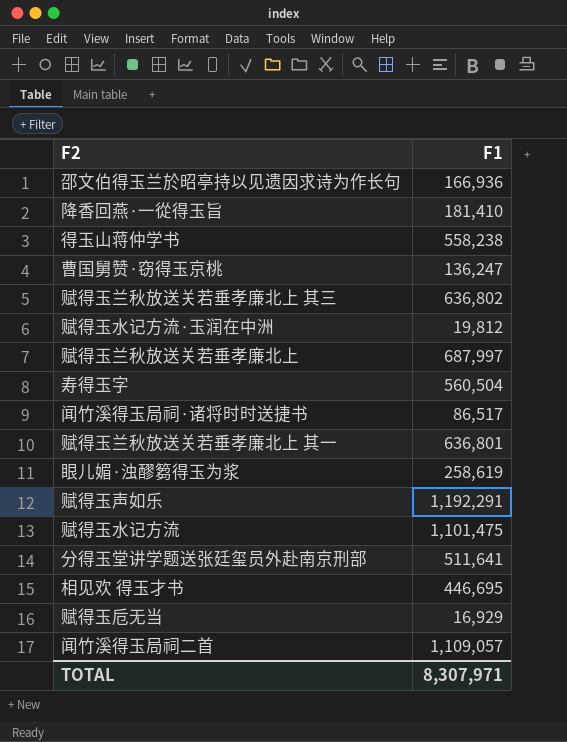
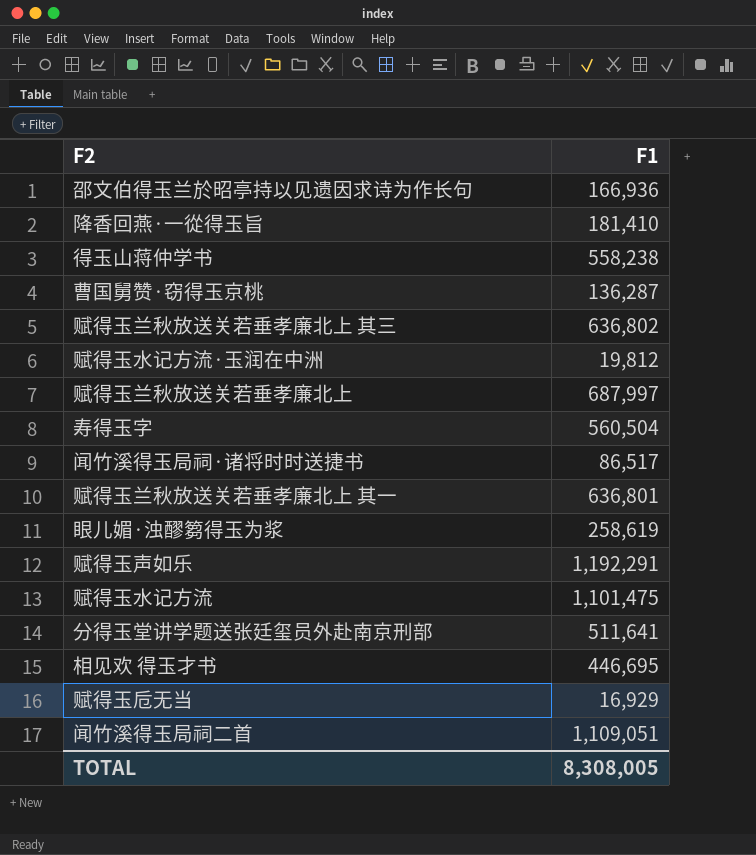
曹国舅赞·窃得玉京桃 | F1: 136,247 -> 136,287
闻竹溪得玉局祠二首 | F1: 1,109,057 -> 1,109,051
TOTAL | F1: 8,307,971 -> 8,308,005

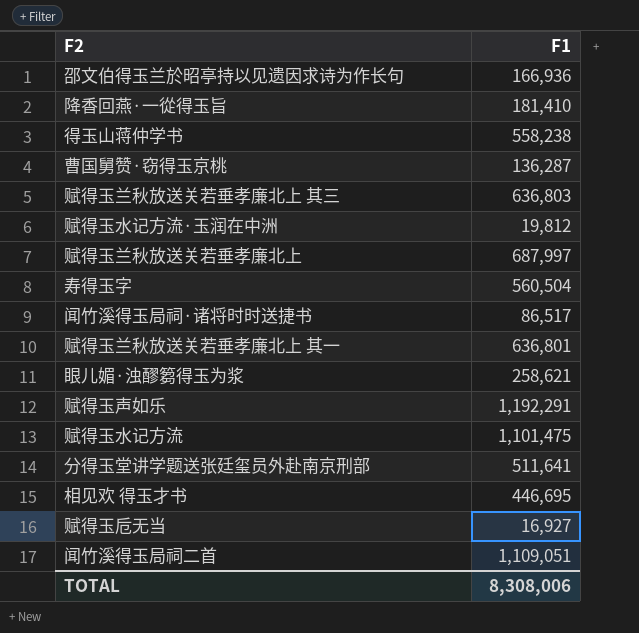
赋得玉兰秋放送关若垂孝廉北上 其三 | F1: 636,802 -> 636,803
眼儿媚·浊醪篘得玉为浆 | F1: 258,619 -> 258,621
赋得玉卮无当 | F1: 16,929 -> 16,927
TOTAL | F1: 8,308,005 -> 8,308,006

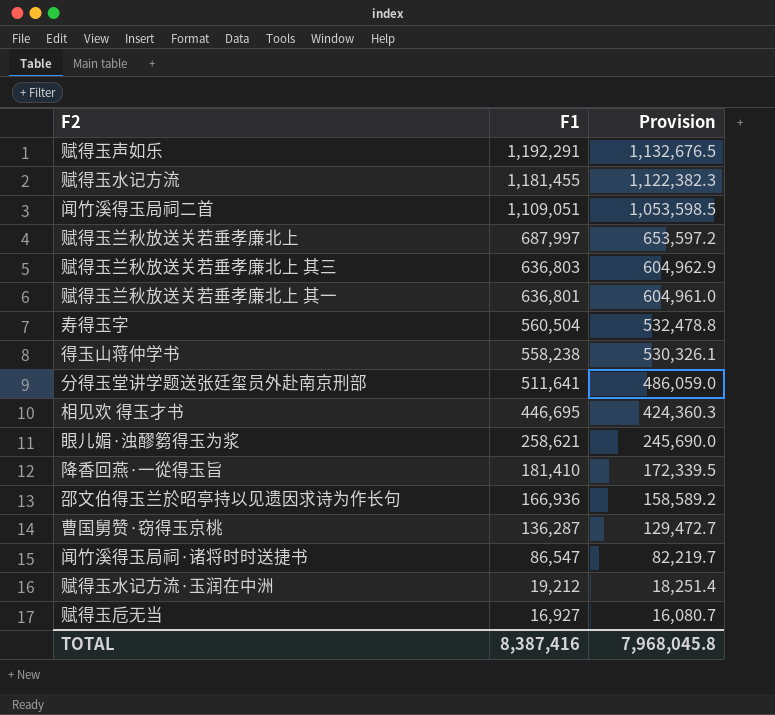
row order: none -> F1 descending
column Provision | formula: none -> [F1] * 0.95
赋得玉水记方流 | F1: 1,101,475 -> 1,181,455
闻竹溪得玉局祠·诸将时时送捷书 | F1: 86,517 -> 86,547
赋得玉水记方流·玉润在中洲 | F1: 19,812 -> 19,212
TOTAL | F1: 8,308,006 -> 8,387,416

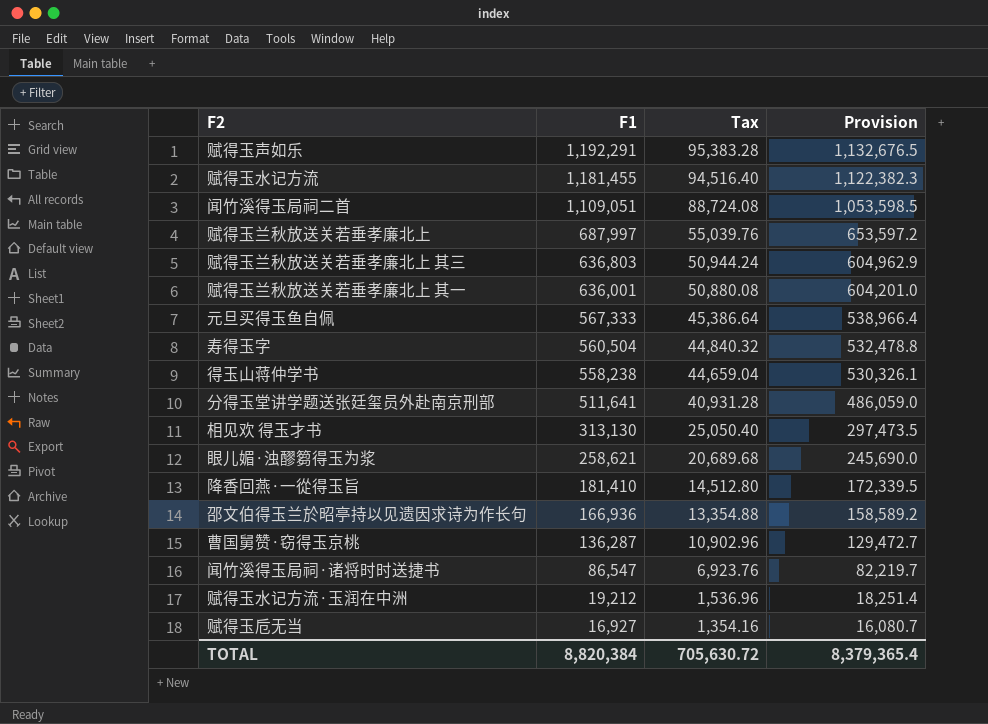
column Tax | formula: none -> [F1] * 0.08
赋得玉兰秋放送关若垂孝廉北上 其一 | F1: 636,801 -> 636,001
赋得玉兰秋放送关若垂孝廉北上 其一 | Provision: 604,961.0 -> 604,201.0
row 元旦买得玉鱼自佩: none -> 567,333 | 45,386.64 | 538,966.4
相见欢 得玉才书 | F1: 446,695 -> 313,130
相见欢 得玉才书 | Provision: 424,360.3 -> 297,473.5
TOTAL | F1: 8,387,416 -> 8,820,384
TOTAL | Provision: 7,968,045.8 -> 8,379,365.4

